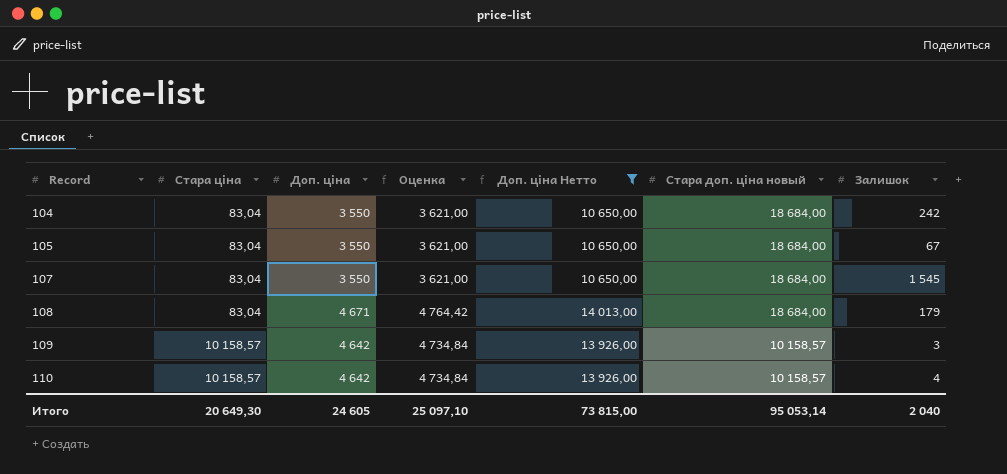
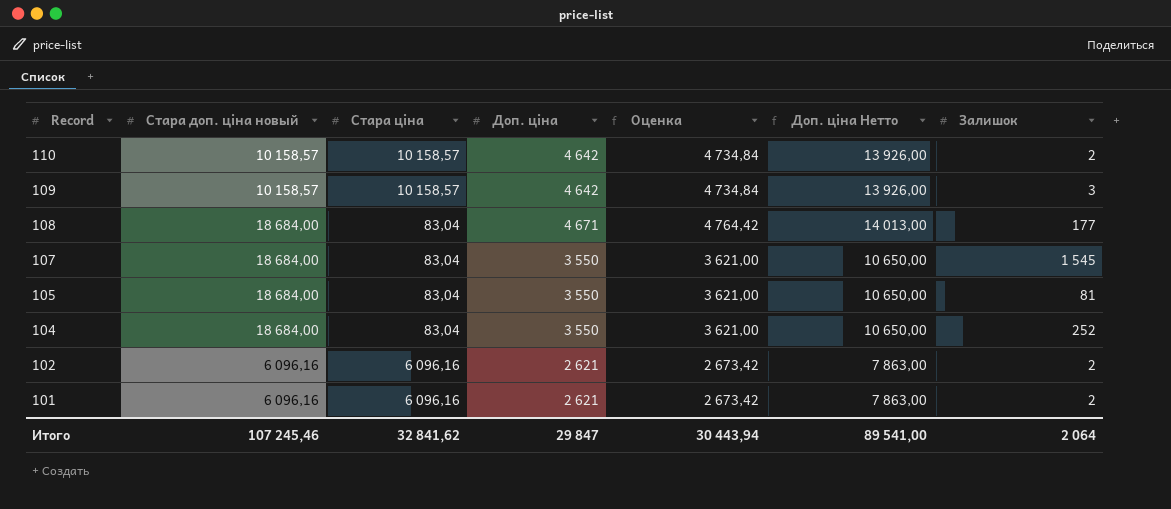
filter: Доп. ціна Нетто != 7 863,00 -> none
row order: Record ascending -> Record descending
column Стара доп. ціна новый | position: 6 -> 2
110 | Залишок: 4 -> 2
108 | Залишок: 179 -> 177
105 | Залишок: 67 -> 81
104 | Залишок: 242 -> 252
Итого | Стара доп. ціна новый: 95 053,14 -> 107 245,46
Итого | Стара ціна: 20 649,30 -> 32 841,62
Итого | Доп. ціна: 24 605 -> 29 847
Итого | Оценка: 25 097,10 -> 30 443,94
Итого | Доп. ціна Нетто: 73 815,00 -> 89 541,00
Итого | Залишок: 2 040 -> 2 064

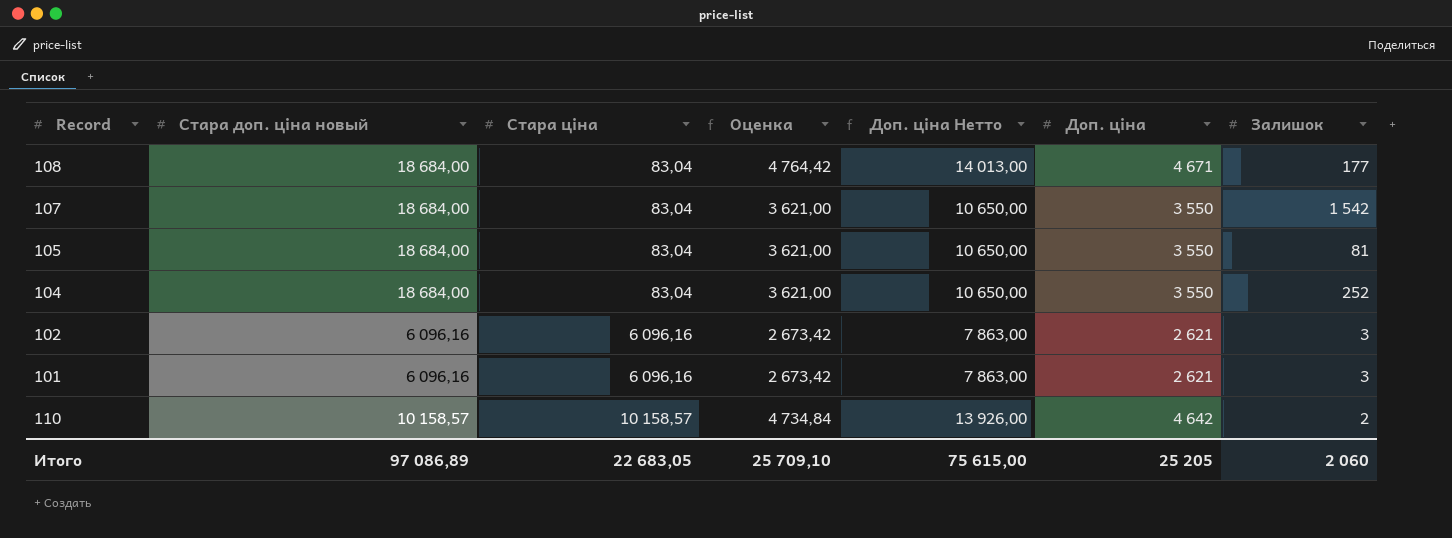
row order: Record descending -> Стара ціна ascending
column Доп. ціна | position: 4 -> 6
row 109: 10 158,57 | 10 158,57 | 4 642 | 4 734,84 | 13 926,00 | 3 -> none
107 | Залишок: 1 545 -> 1 542
102 | Залишок: 2 -> 3
101 | Залишок: 2 -> 3
Итого | Стара доп. ціна новый: 107 245,46 -> 97 086,89
Итого | Стара ціна: 32 841,62 -> 22 683,05
Итого | Оценка: 30 443,94 -> 25 709,10
Итого | Доп. ціна Нетто: 89 541,00 -> 75 615,00
Итого | Доп. ціна: 29 847 -> 25 205
Итого | Залишок: 2 064 -> 2 060

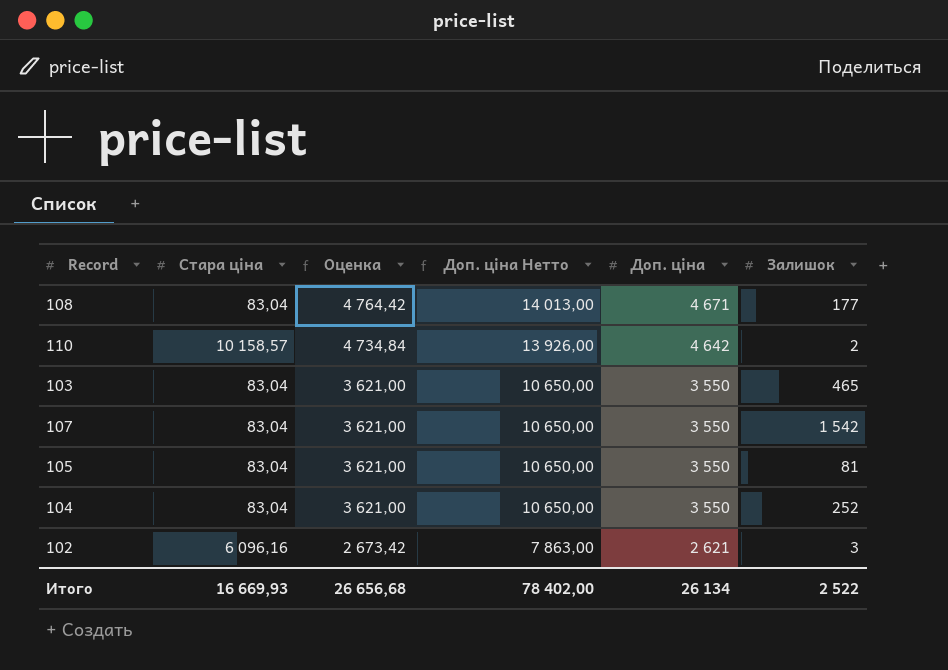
row order: Стара ціна ascending -> Оценка descending
column Стара доп. ціна новый | position: 2 -> none
row 101: 6 096,16 | 6 096,16 | 2 673,42 | 7 863,00 | 2 621 | 3 -> none
row 103: none -> 83,04 | 3 621,00 | 10 650,00 | 3 550 | 465
Итого | Стара ціна: 22 683,05 -> 16 669,93
Итого | Оценка: 25 709,10 -> 26 656,68
Итого | Доп. ціна Нетто: 75 615,00 -> 78 402,00
Итого | Доп. ціна: 25 205 -> 26 134
Итого | Залишок: 2 060 -> 2 522

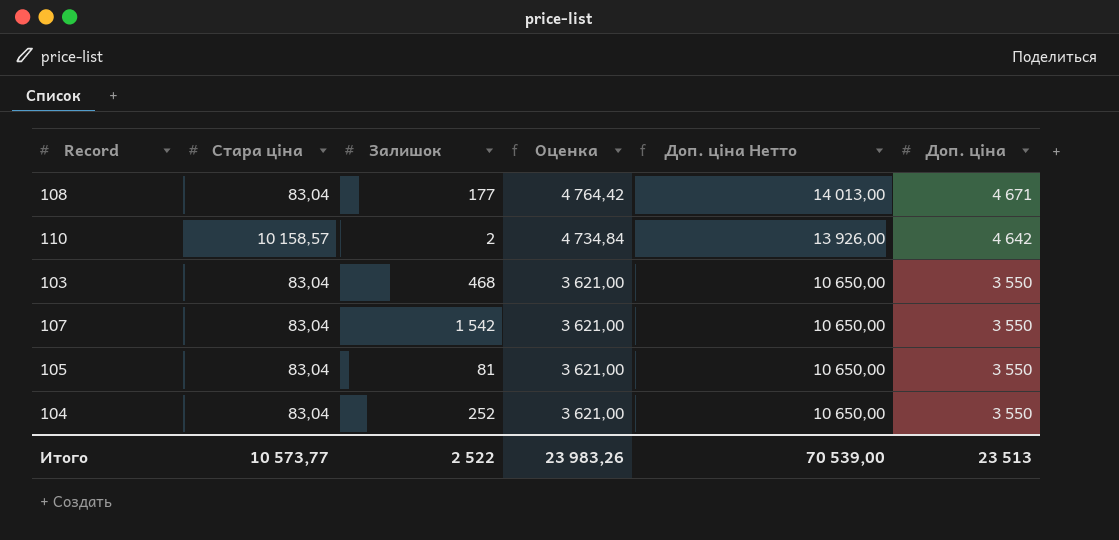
column Залишок | position: 6 -> 3
row 102: 6 096,16 | 2 673,42 | 7 863,00 | 2 621 | 3 -> none
103 | Залишок: 465 -> 468
Итого | Стара ціна: 16 669,93 -> 10 573,77
Итого | Оценка: 26 656,68 -> 23 983,26
Итого | Доп. ціна Нетто: 78 402,00 -> 70 539,00
Итого | Доп. ціна: 26 134 -> 23 513

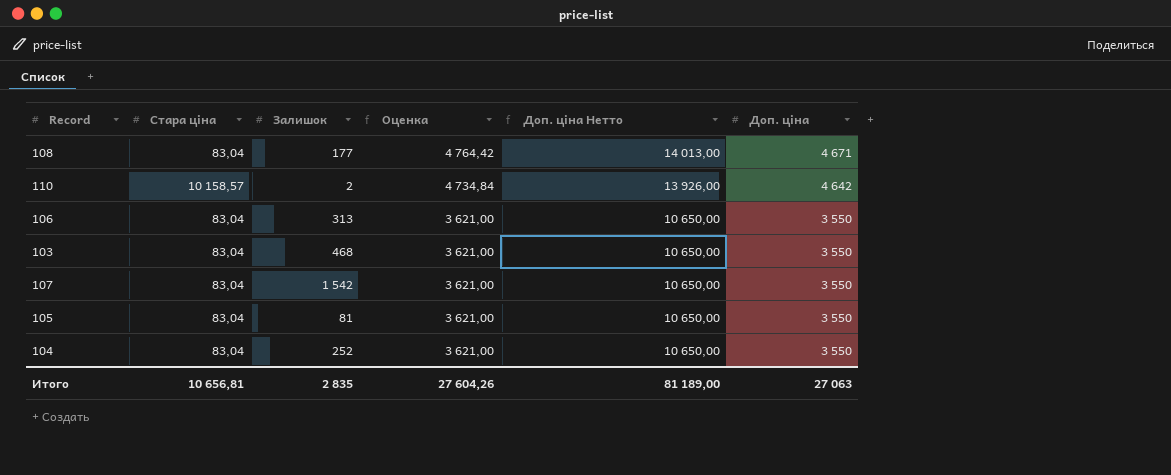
row 106: none -> 83,04 | 313 | 3 621,00 | 10 650,00 | 3 550
Итого | Стара ціна: 10 573,77 -> 10 656,81
Итого | Залишок: 2 522 -> 2 835
Итого | Оценка: 23 983,26 -> 27 604,26
Итого | Доп. ціна Нетто: 70 539,00 -> 81 189,00
Итого | Доп. ціна: 23 513 -> 27 063

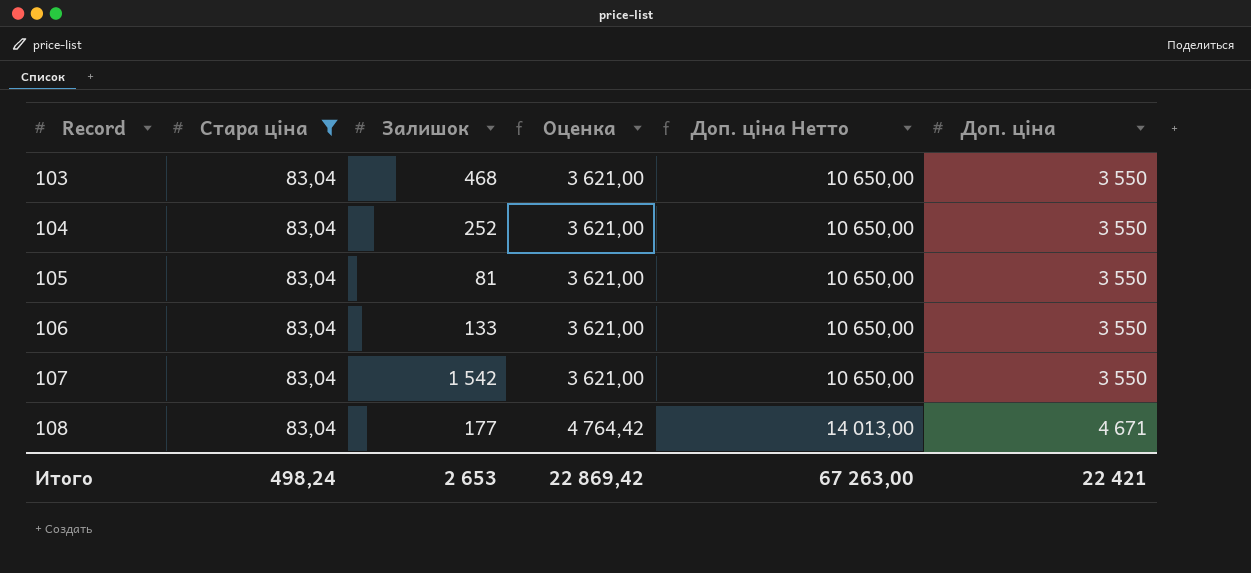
filter: none -> Стара ціна = 83,04
row order: Оценка descending -> Record ascending
106 | Залишок: 313 -> 133
Итого | Стара ціна: 10 656,81 -> 498,24
Итого | Залишок: 2 835 -> 2 653
Итого | Оценка: 27 604,26 -> 22 869,42
Итого | Доп. ціна Нетто: 81 189,00 -> 67 263,00
Итого | Доп. ціна: 27 063 -> 22 421

